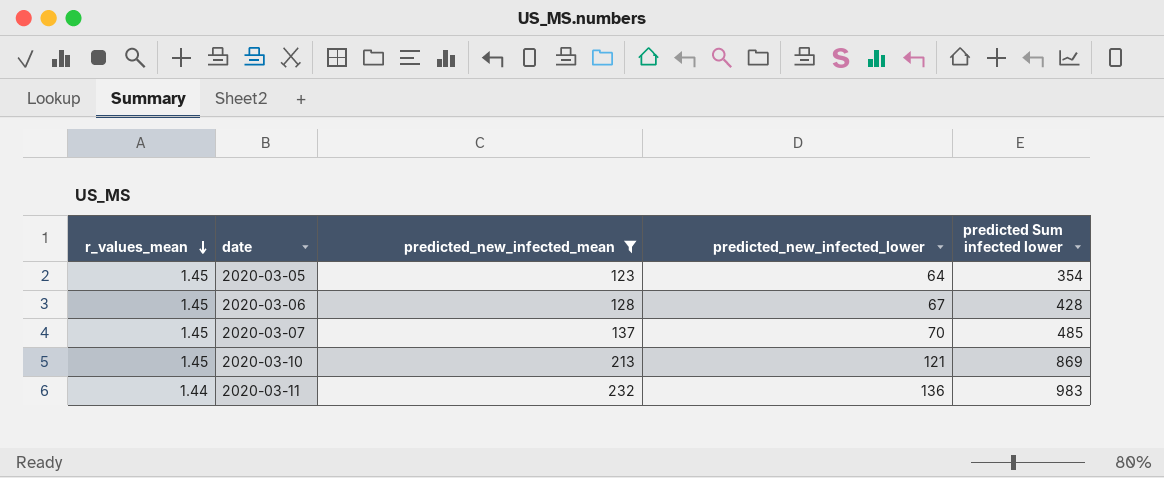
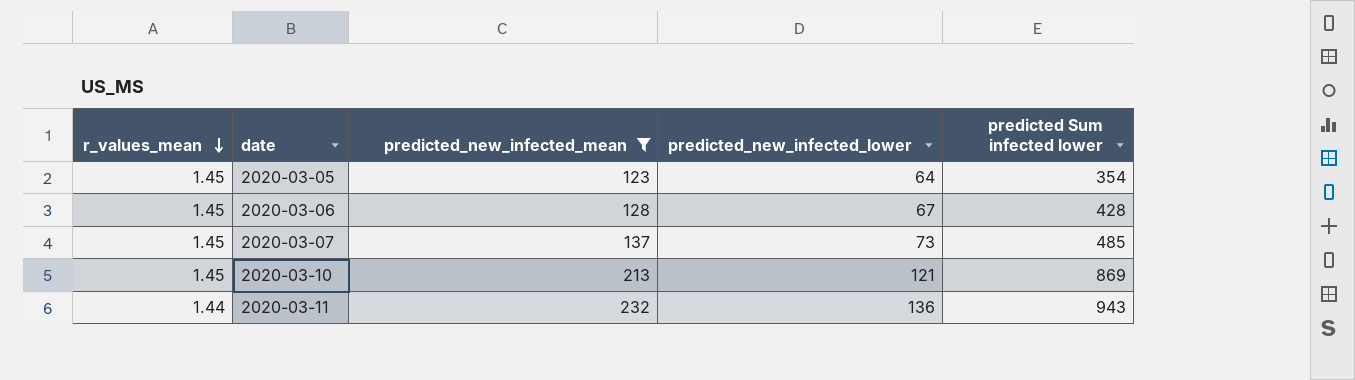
2020-03-07 | predicted_new_infected_lower: 70 -> 73
2020-03-11 | predicted Sum infected lower: 983 -> 943

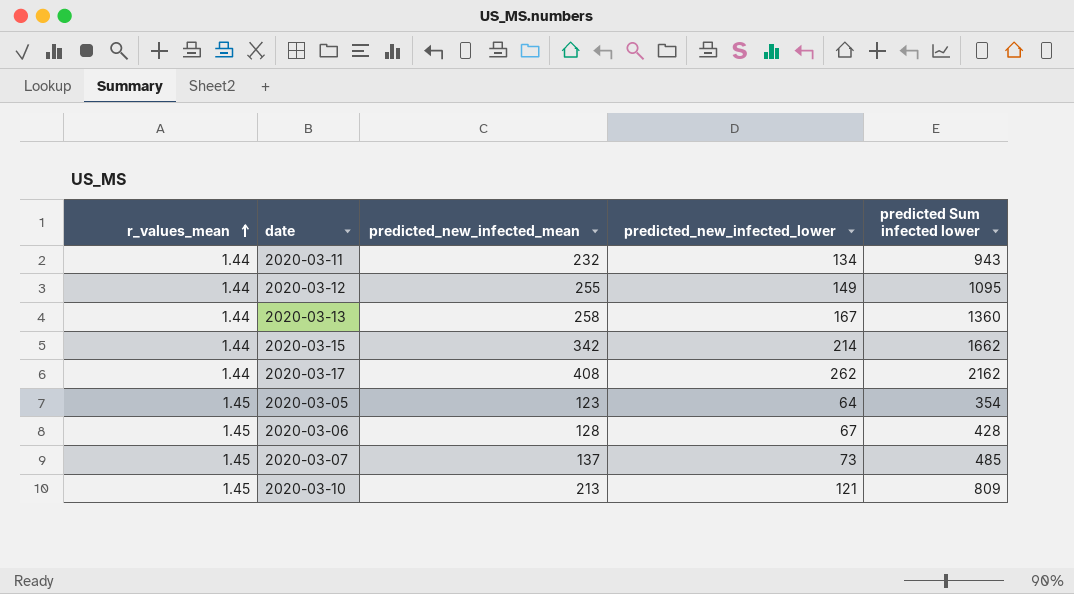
filter: predicted_new_infected_mean <= 232 -> none
row order: r_values_mean descending -> r_values_mean ascending
2020-03-11 | predicted_new_infected_lower: 136 -> 134
2020-03-10 | predicted Sum infected lower: 869 -> 809

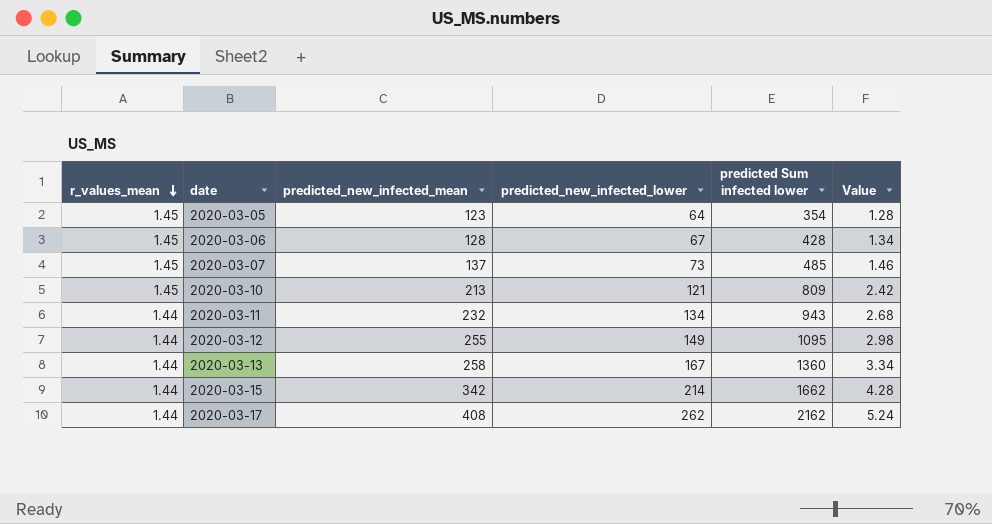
row order: r_values_mean ascending -> r_values_mean descending
column Value | formula: none -> [predicted_new_infected_lower] * 0.02

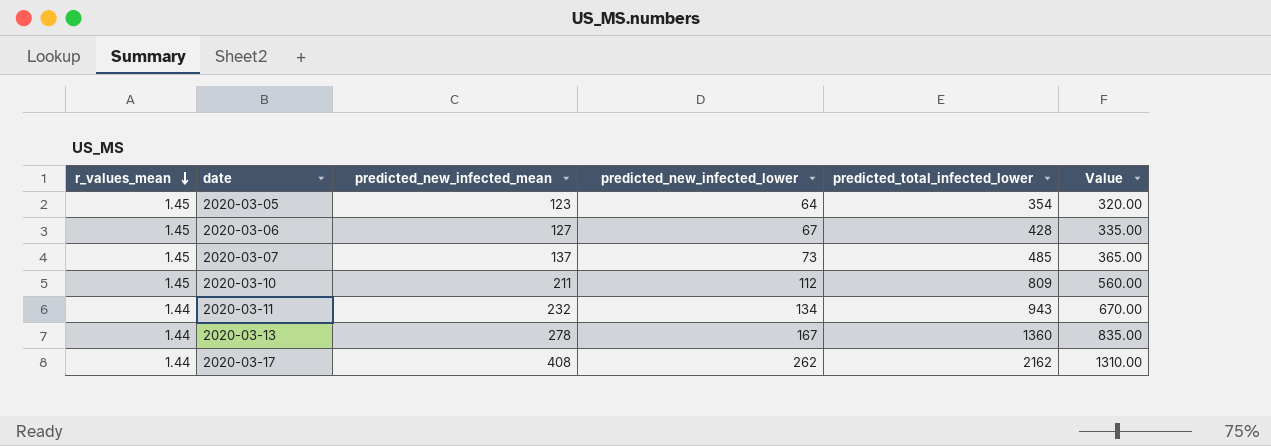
column name: predicted Sum infected lower -> predicted_total_infected_lower
column Value | formula: [predicted_new_infected_lower] * 0.02 -> [predicted_new_infected_lower] * 5
row 2020-03-12: 1.44 | 255 | 149 | 1095 | 2.98 -> none
row 2020-03-15: 1.44 | 342 | 214 | 1662 | 4.28 -> none
2020-03-06 | predicted_new_infected_mean: 128 -> 127
2020-03-10 | predicted_new_infected_mean: 213 -> 211
2020-03-10 | predicted_new_infected_lower: 121 -> 112
2020-03-13 | predicted_new_infected_mean: 258 -> 278

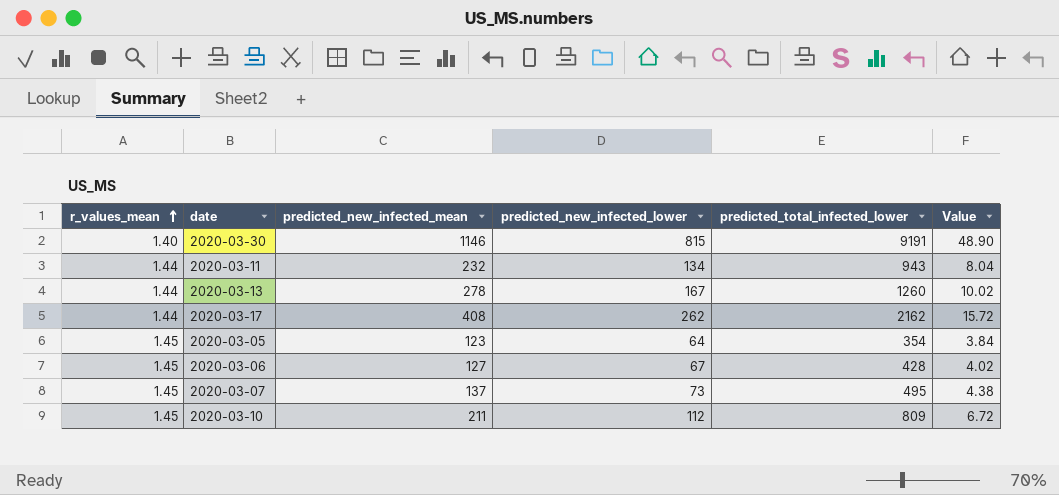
row order: r_values_mean descending -> r_values_mean ascending
column Value | formula: [predicted_new_infected_lower] * 5 -> [predicted_new_infected_lower] * 0.06
row 2020-03-30: none -> 1.40 | 1146 | 815 | 9191 | 48.90
2020-03-13 | predicted_total_infected_lower: 1360 -> 1260
2020-03-07 | predicted_total_infected_lower: 485 -> 495

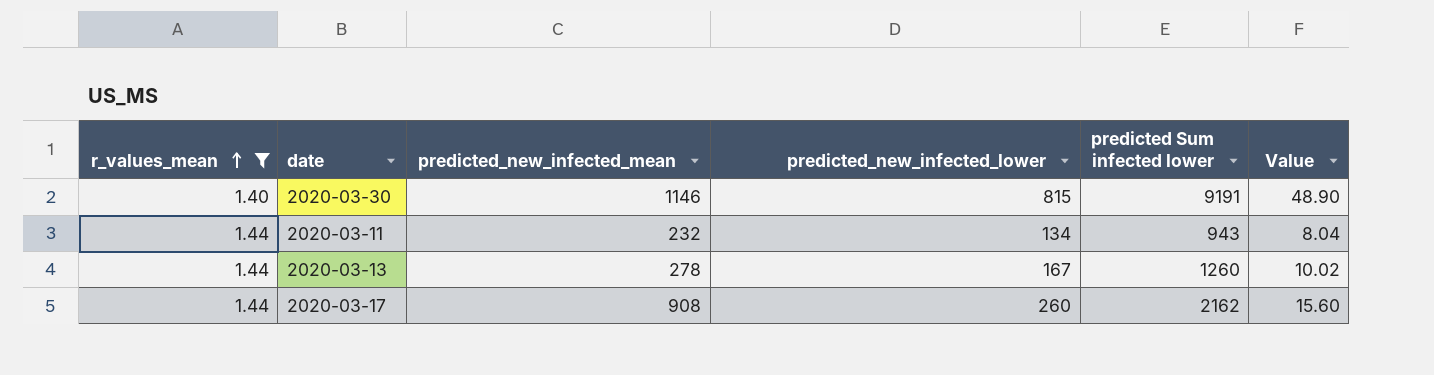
filter: none -> r_values_mean != 1.45
column name: predicted_total_infected_lower -> predicted Sum infected lower
2020-03-17 | predicted_new_infected_mean: 408 -> 908
2020-03-17 | predicted_new_infected_lower: 262 -> 260
2020-03-17 | Value: 15.72 -> 15.60

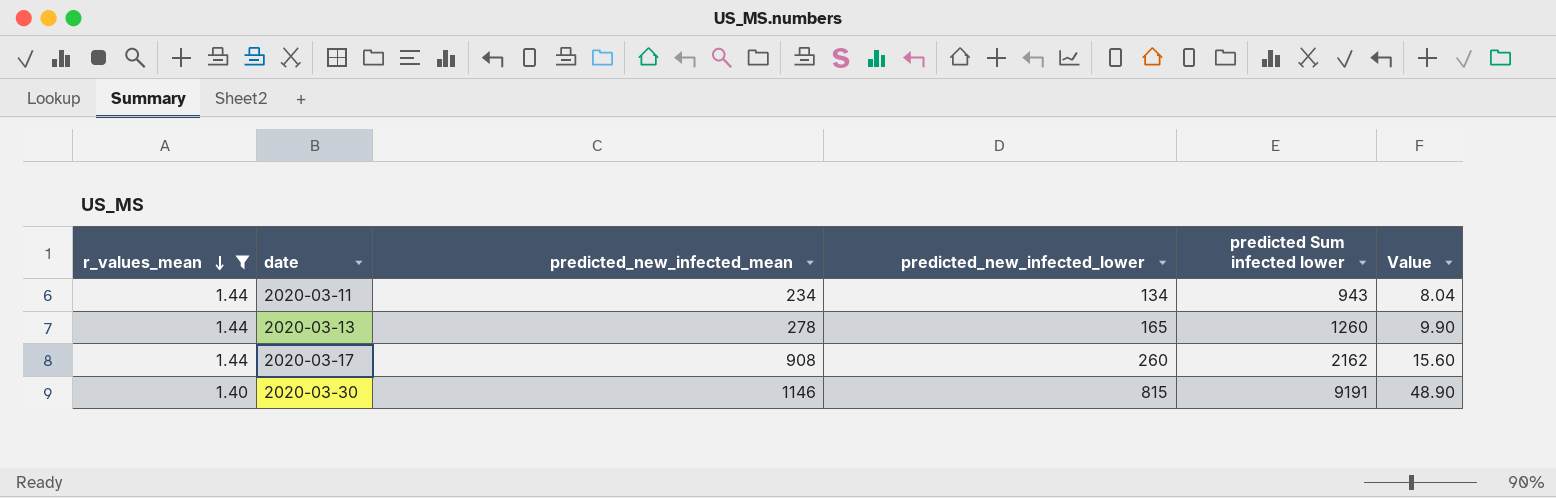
row order: r_values_mean ascending -> r_values_mean descending
2020-03-11 | predicted_new_infected_mean: 232 -> 234
2020-03-13 | predicted_new_infected_lower: 167 -> 165
2020-03-13 | Value: 10.02 -> 9.90

